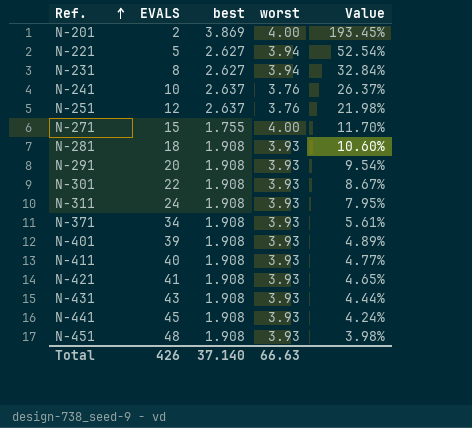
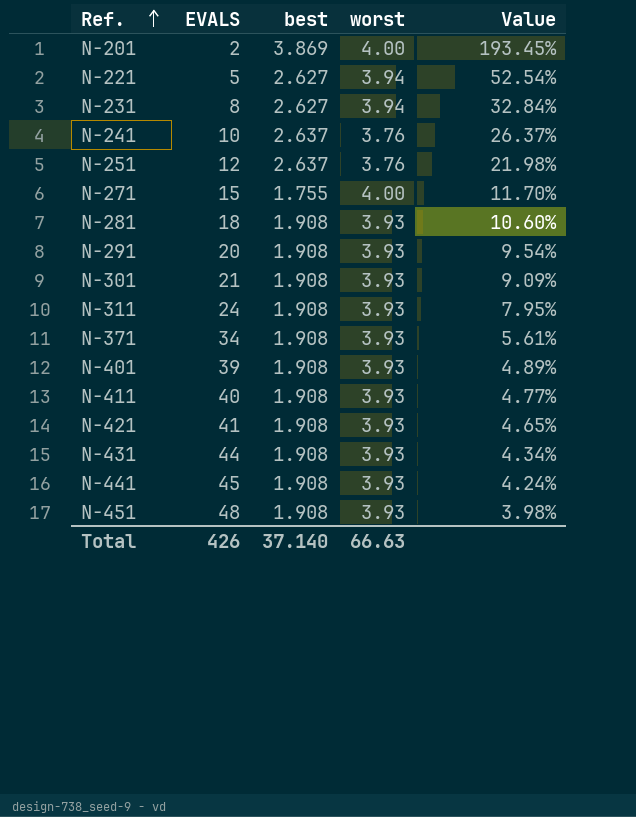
N-301 | EVALS: 22 -> 21
N-301 | Value: 8.67% -> 9.09%
N-431 | EVALS: 43 -> 44
N-431 | Value: 4.44% -> 4.34%

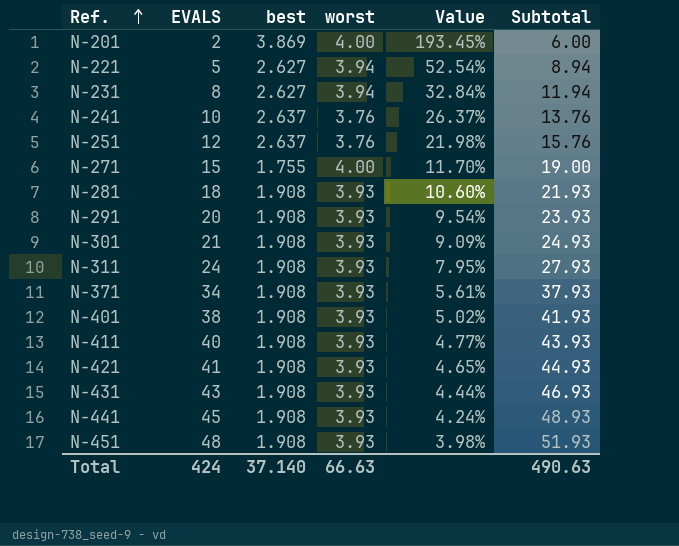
column Subtotal | formula: none -> [EVALS] + [worst]
N-401 | EVALS: 39 -> 38
N-401 | Value: 4.89% -> 5.02%
N-431 | EVALS: 44 -> 43
N-431 | Value: 4.34% -> 4.44%
Total | EVALS: 426 -> 424

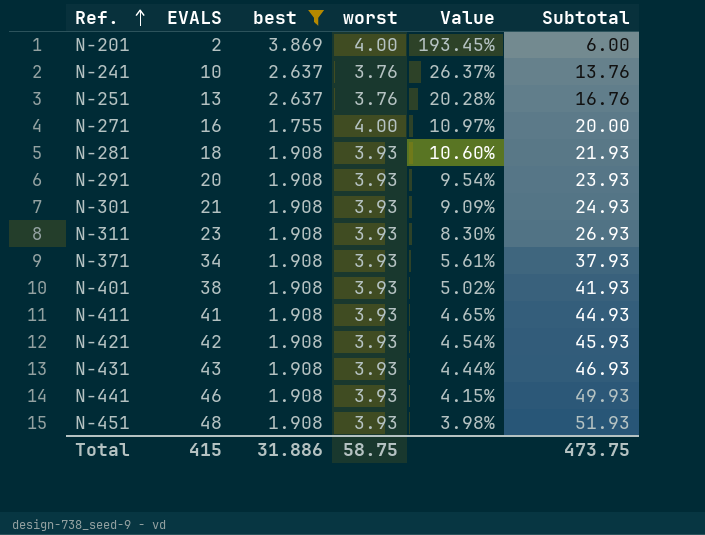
filter: none -> best != 2.627
N-251 | EVALS: 12 -> 13
N-251 | Value: 21.98% -> 20.28%
N-251 | Subtotal: 15.76 -> 16.76
N-271 | EVALS: 15 -> 16
N-271 | Value: 11.70% -> 10.97%
N-271 | Subtotal: 19.00 -> 20.00
N-311 | EVALS: 24 -> 23
N-311 | Value: 7.95% -> 8.30%
N-311 | Subtotal: 27.93 -> 26.93
N-411 | EVALS: 40 -> 41
N-411 | Value: 4.77% -> 4.65%
N-411 | Subtotal: 43.93 -> 44.93
N-421 | EVALS: 41 -> 42
N-421 | Value: 4.65% -> 4.54%
N-421 | Subtotal: 44.93 -> 45.93
N-441 | EVALS: 45 -> 46
N-441 | Value: 4.24% -> 4.15%
N-441 | Subtotal: 48.93 -> 49.93
Total | EVALS: 424 -> 415
Total | best: 37.140 -> 31.886
Total | worst: 66.63 -> 58.75
Total | Subtotal: 490.63 -> 473.75

